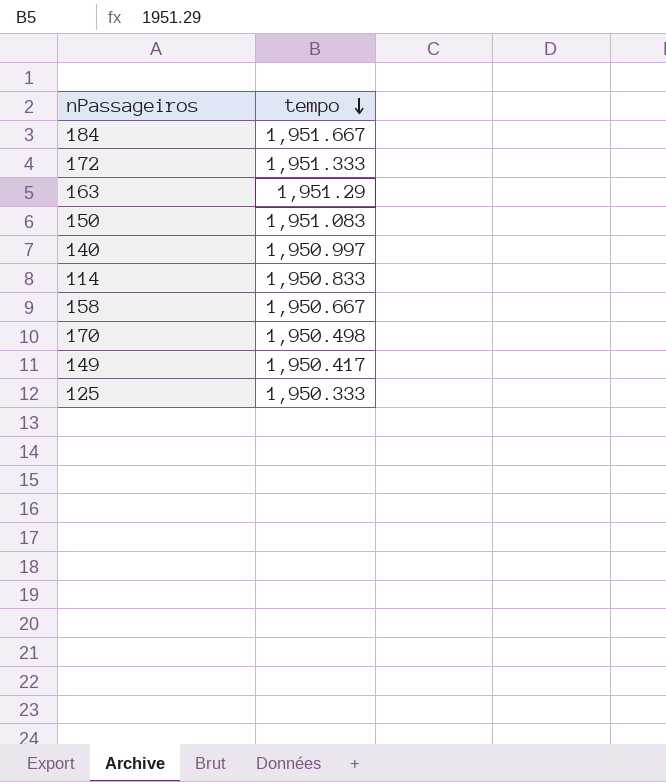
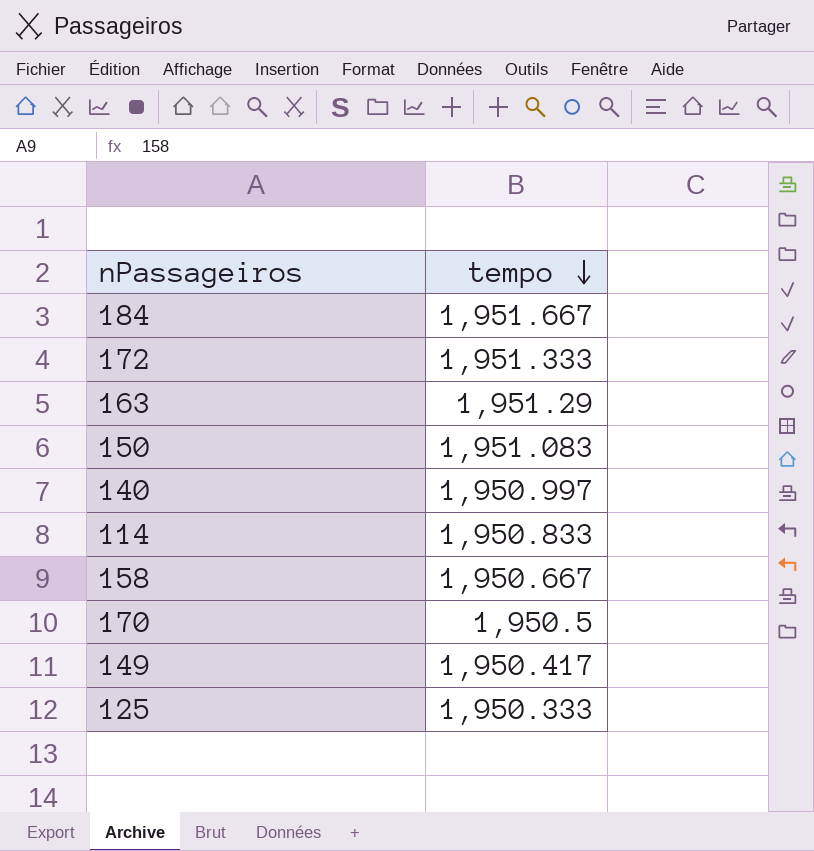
170 | tempo: 1,950.498 -> 1,950.5

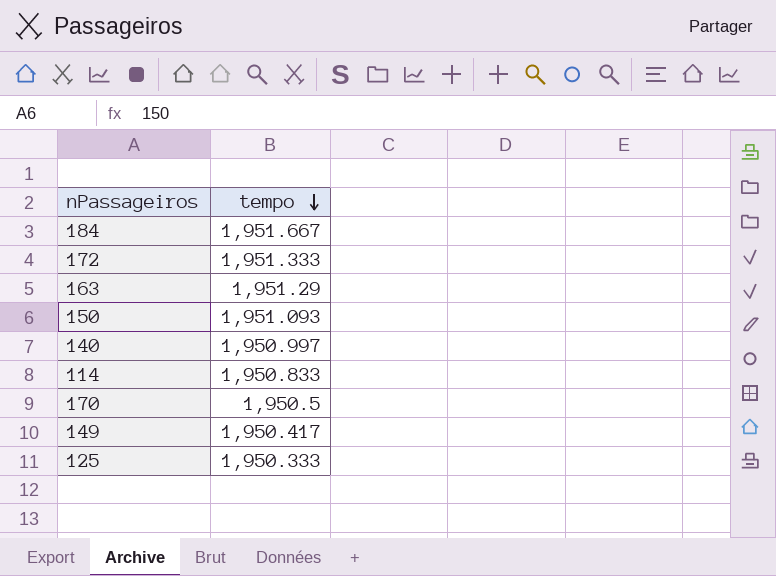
row 158: 1,950.667 -> none
150 | tempo: 1,951.083 -> 1,951.093

